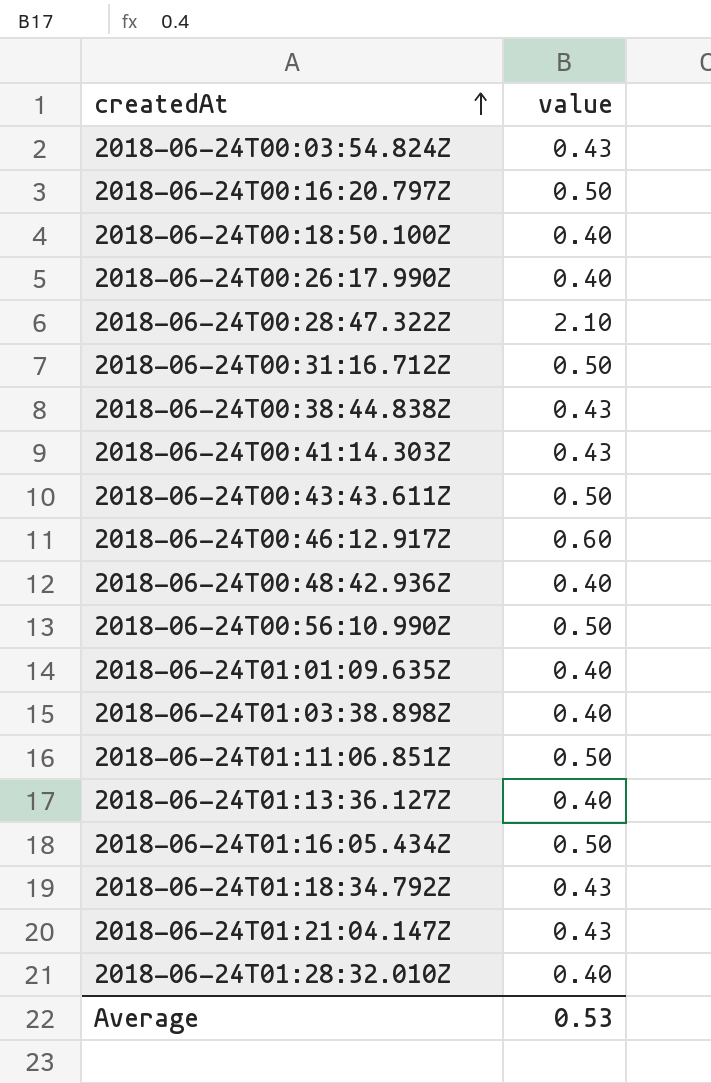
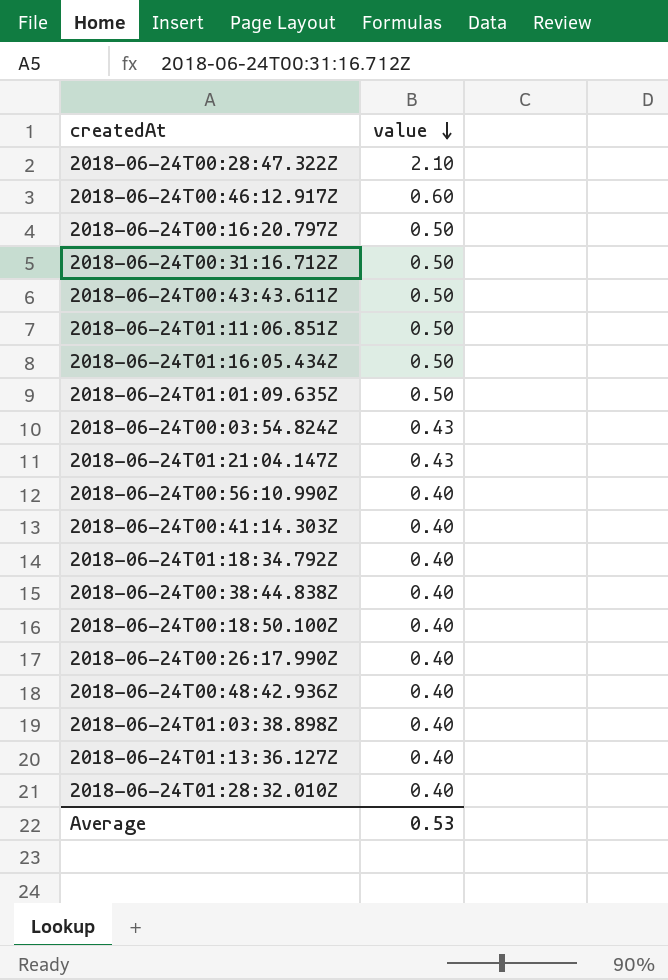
row order: createdAt ascending -> value descending
2018-06-24T01:01:09.635Z | value: 0.40 -> 0.50
2018-06-24T00:56:10.990Z | value: 0.50 -> 0.40
2018-06-24T00:41:14.303Z | value: 0.43 -> 0.40
2018-06-24T01:18:34.792Z | value: 0.43 -> 0.40
2018-06-24T00:38:44.838Z | value: 0.43 -> 0.40

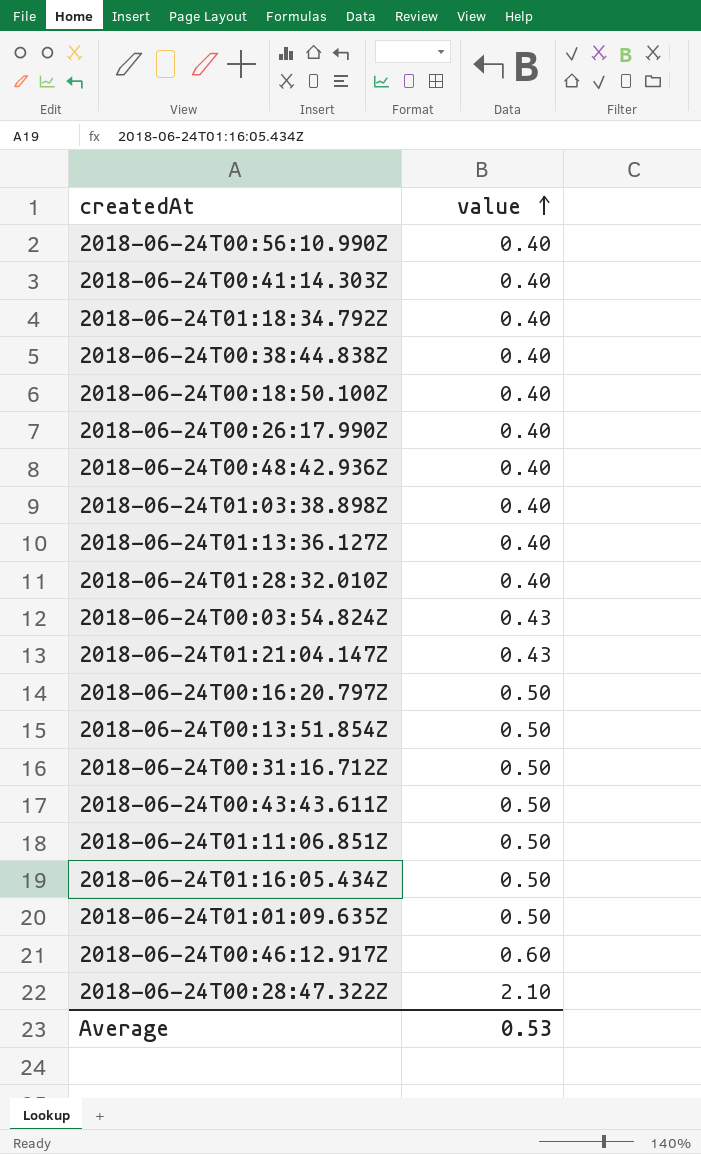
row order: value descending -> value ascending
row 2018-06-24T00:13:51.854Z: none -> 0.50

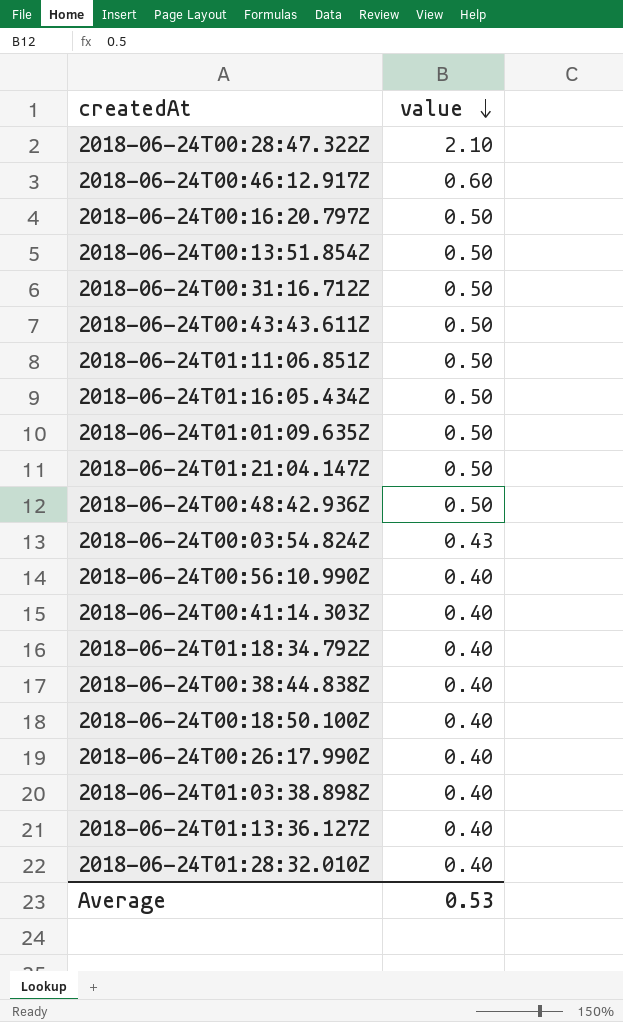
row order: value ascending -> value descending
2018-06-24T01:21:04.147Z | value: 0.43 -> 0.50
2018-06-24T00:48:42.936Z | value: 0.40 -> 0.50

